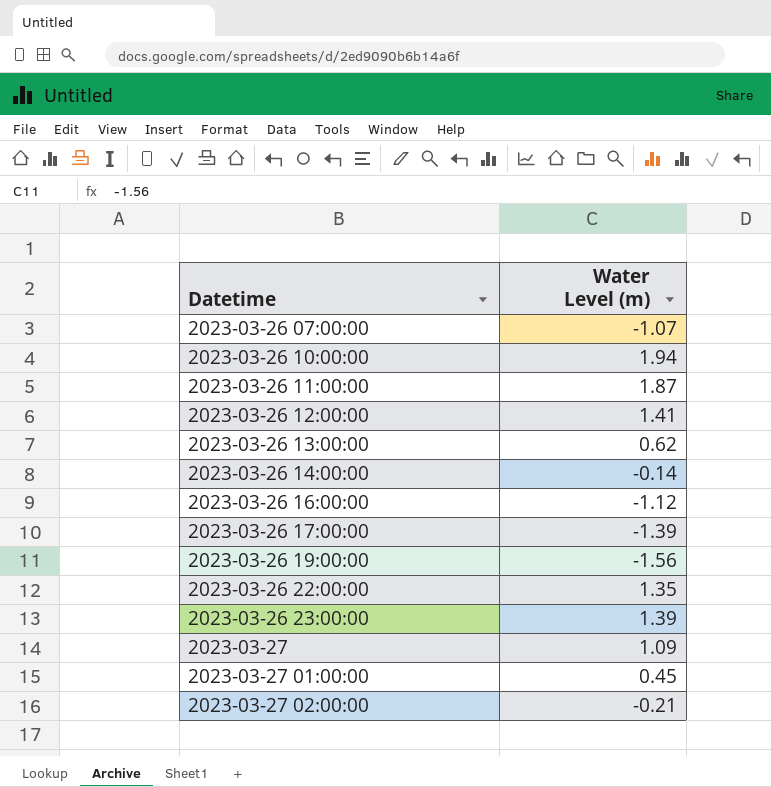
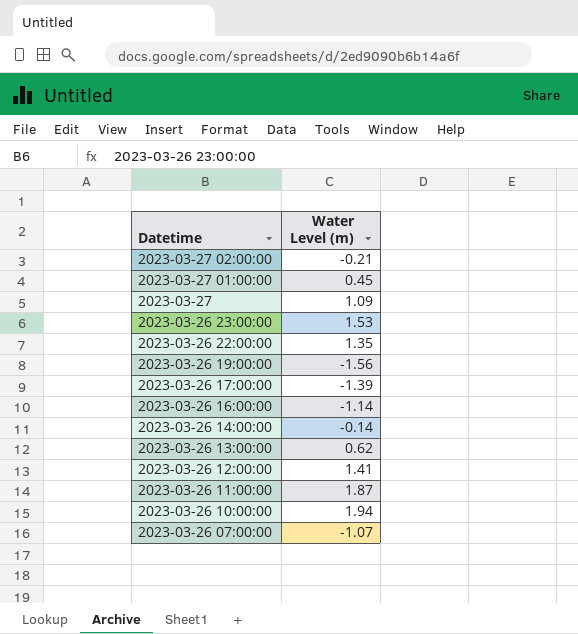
row order: Datetime ascending -> Datetime descending
2023-03-26 23:00:00 | Water Level (m): 1.39 -> 1.53
2023-03-26 16:00:00 | Water Level (m): -1.12 -> -1.14

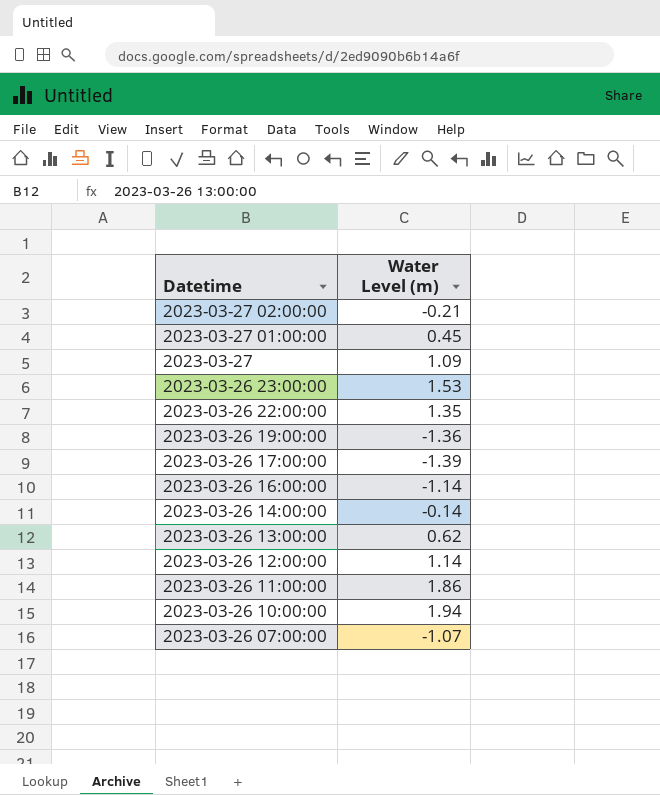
2023-03-26 19:00:00 | Water Level (m): -1.56 -> -1.36
2023-03-26 12:00:00 | Water Level (m): 1.41 -> 1.14
2023-03-26 11:00:00 | Water Level (m): 1.87 -> 1.86

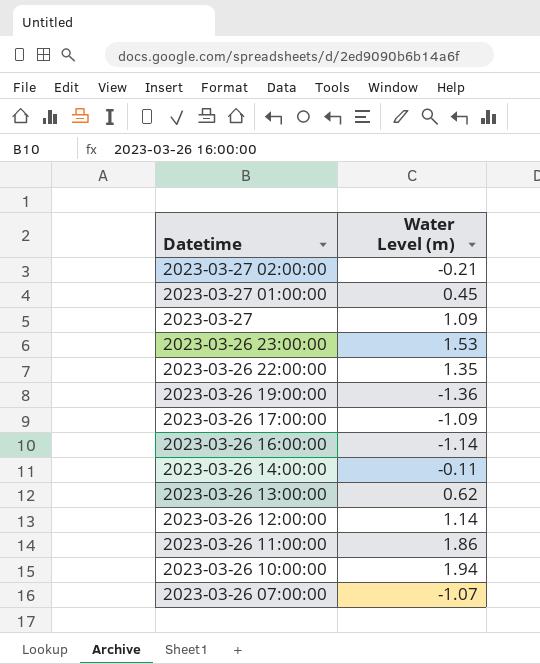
2023-03-26 17:00:00 | Water Level (m): -1.39 -> -1.09
2023-03-26 14:00:00 | Water Level (m): -0.14 -> -0.11

